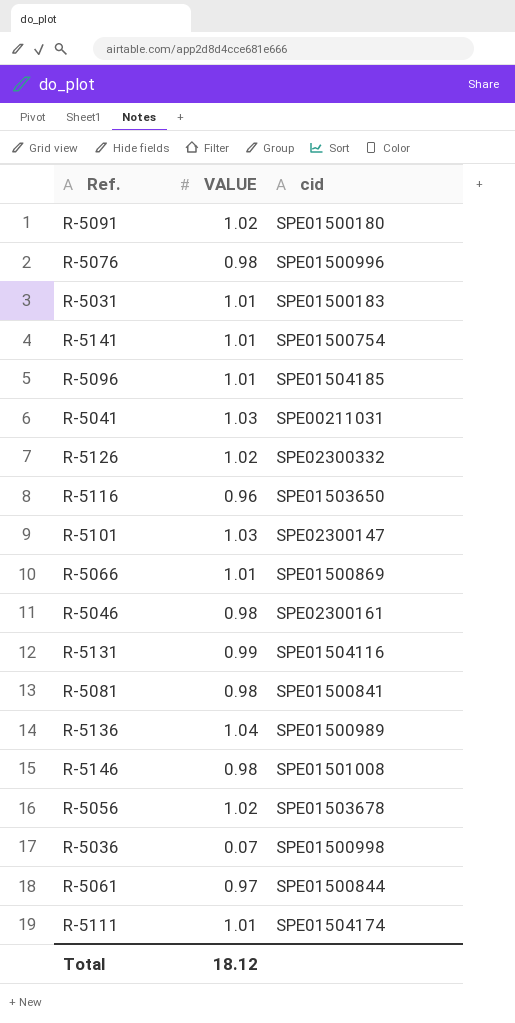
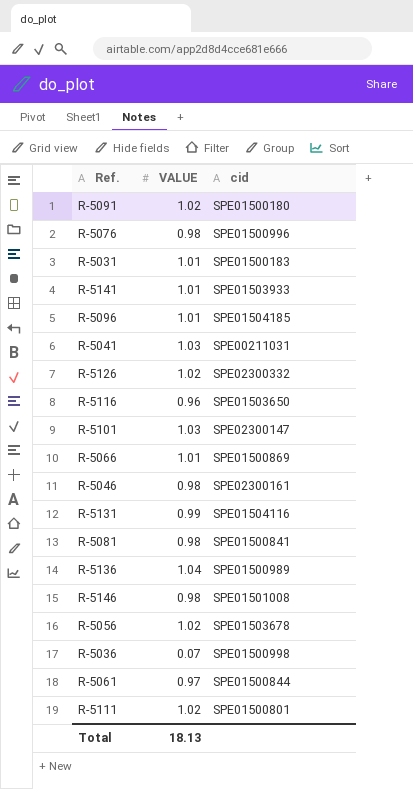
R-5141 | cid: SPE01500754 -> SPE01503933
R-5111 | VALUE: 1.01 -> 1.02
R-5111 | cid: SPE01504174 -> SPE01500801
Total | VALUE: 18.12 -> 18.13

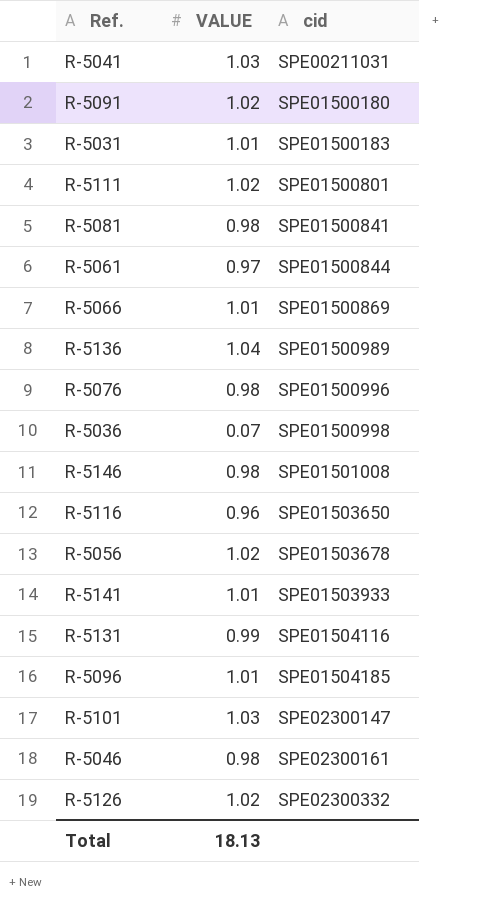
row order: none -> cid ascending

